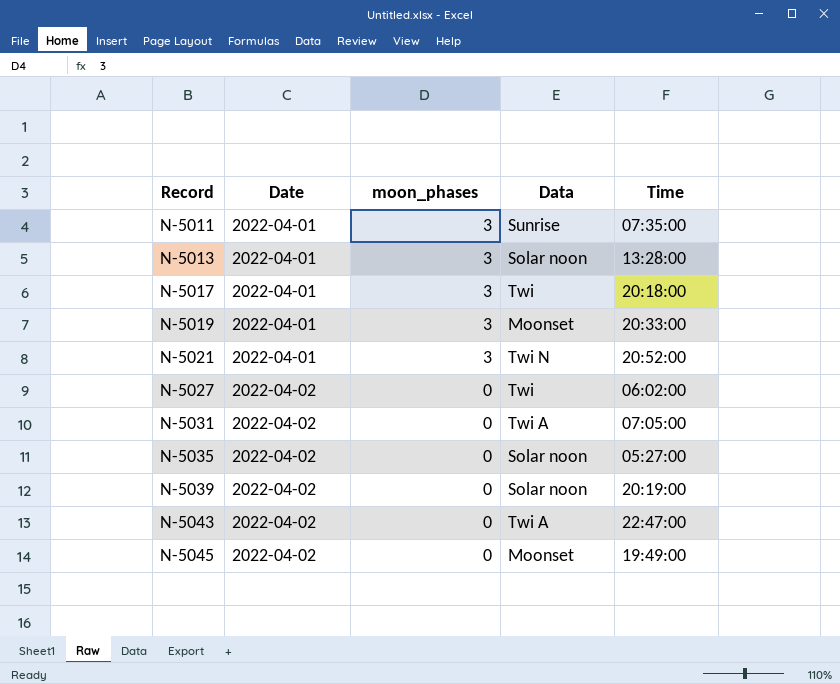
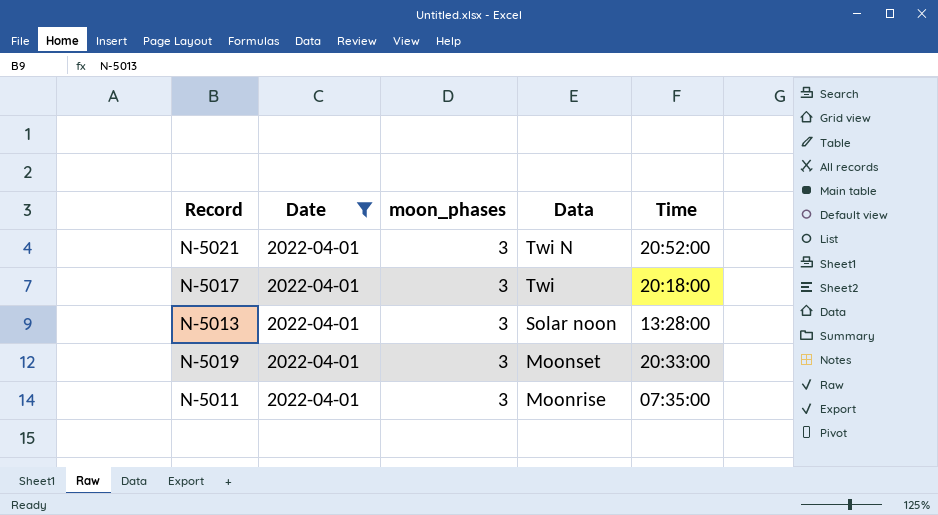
filter: none -> Date = 2022-04-01
row order: Record ascending -> Data descending
N-5011 | Data: Sunrise -> Moonrise

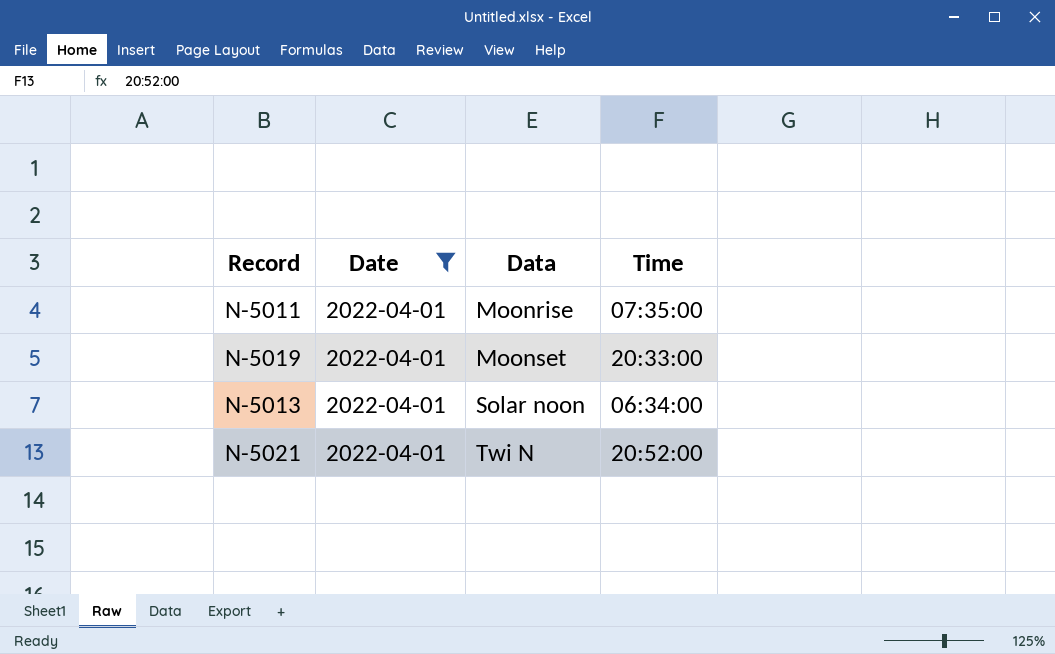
row order: Data descending -> Data ascending
column moon_phases | position: 3 -> none
row N-5017: 2022-04-01 | 3 | Twi | 20:18:00 -> none
N-5013 | Time: 13:28:00 -> 06:34:00

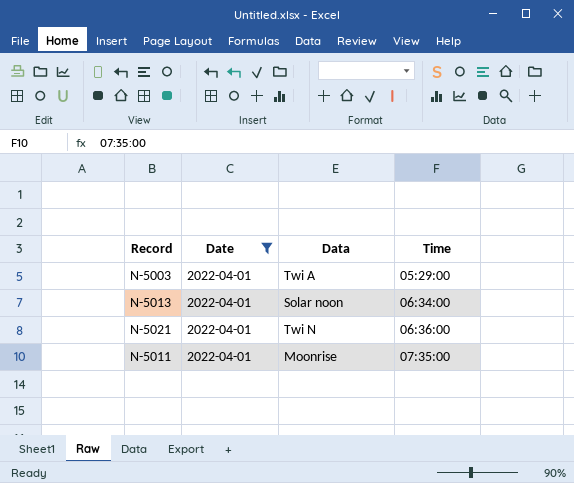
row order: Data ascending -> Time ascending
row N-5019: 2022-04-01 | Moonset | 20:33:00 -> none
row N-5003: none -> 2022-04-01 | Twi A | 05:29:00
N-5021 | Time: 20:52:00 -> 06:36:00

